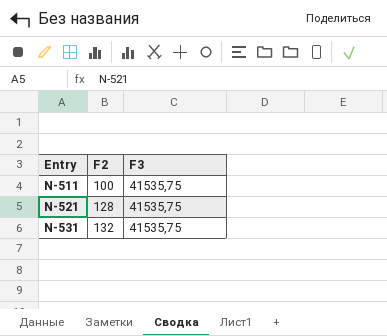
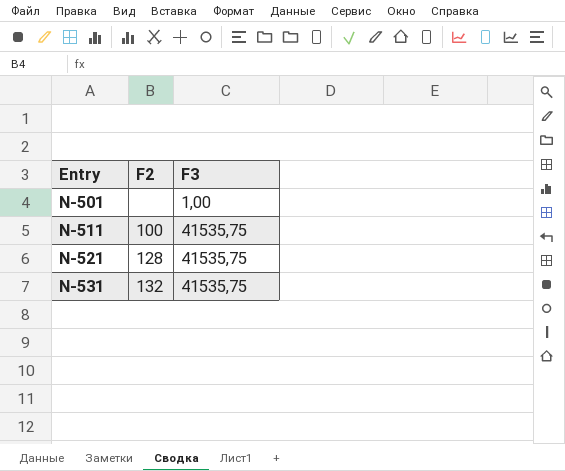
row N-501: none -> none | 1,00

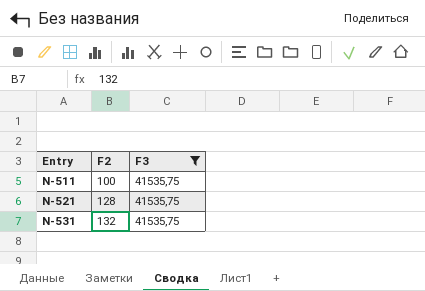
filter: none -> F3 = 41535,75

